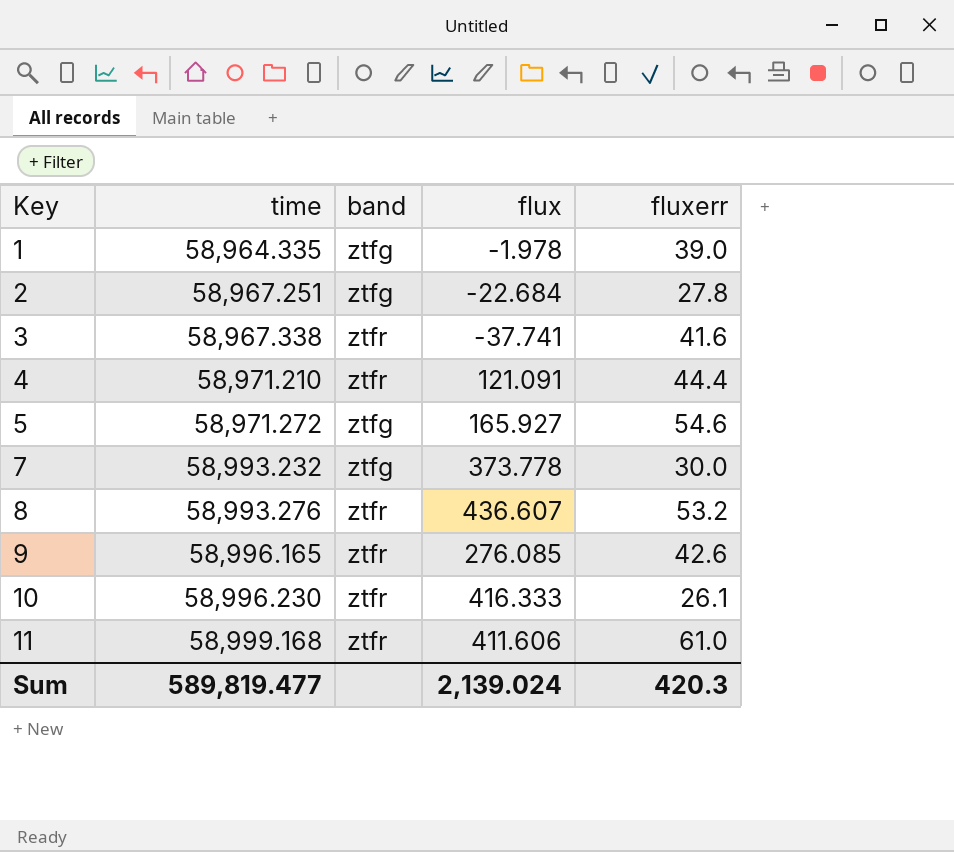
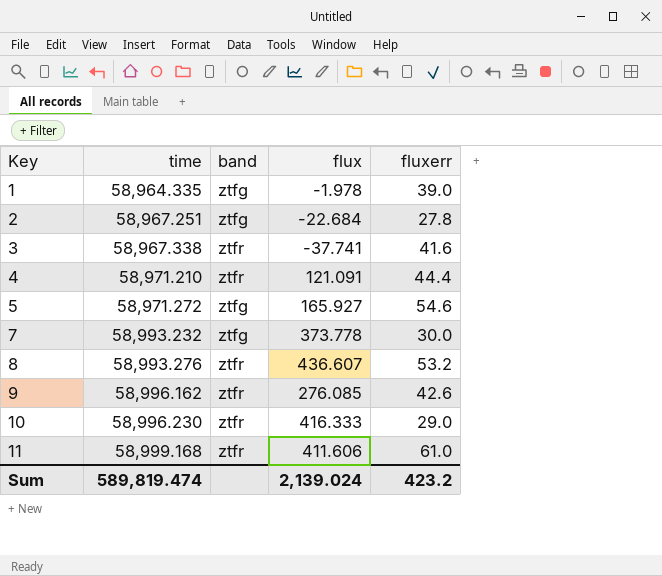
9 | time: 58,996.165 -> 58,996.162
10 | fluxerr: 26.1 -> 29.0
Sum | time: 589,819.477 -> 589,819.474
Sum | fluxerr: 420.3 -> 423.2

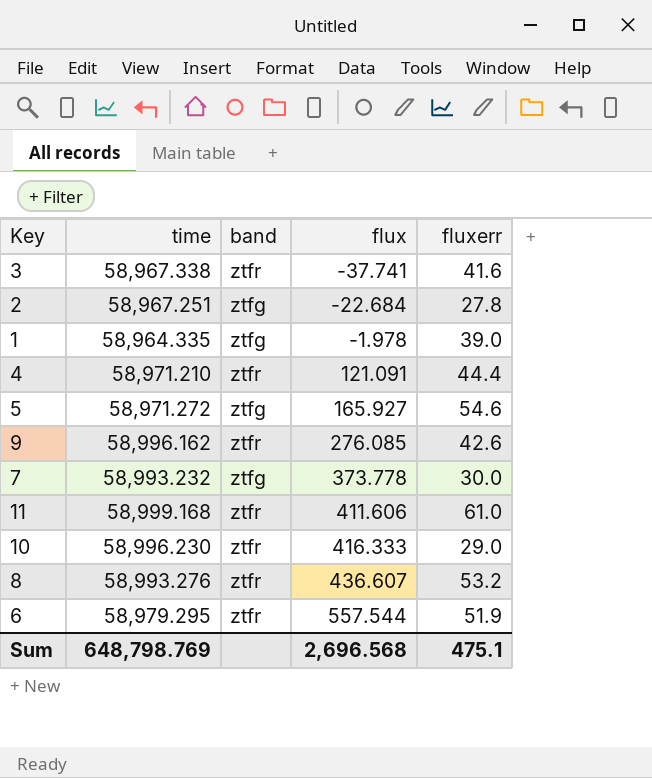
row order: Key ascending -> flux ascending
row 6: none -> 58,979.295 | ztfr | 557.544 | 51.9
Sum | time: 589,819.474 -> 648,798.769
Sum | flux: 2,139.024 -> 2,696.568
Sum | fluxerr: 423.2 -> 475.1

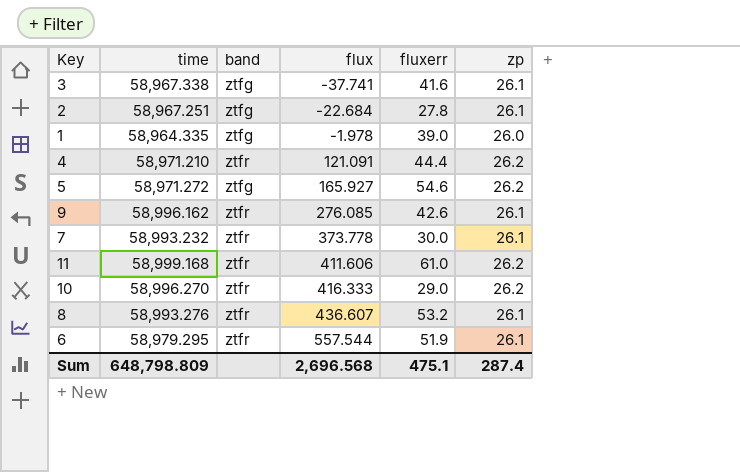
column zp | position: none -> 6
3 | band: ztfr -> ztfg
7 | band: ztfg -> ztfr
10 | time: 58,996.230 -> 58,996.270
Sum | time: 648,798.769 -> 648,798.809

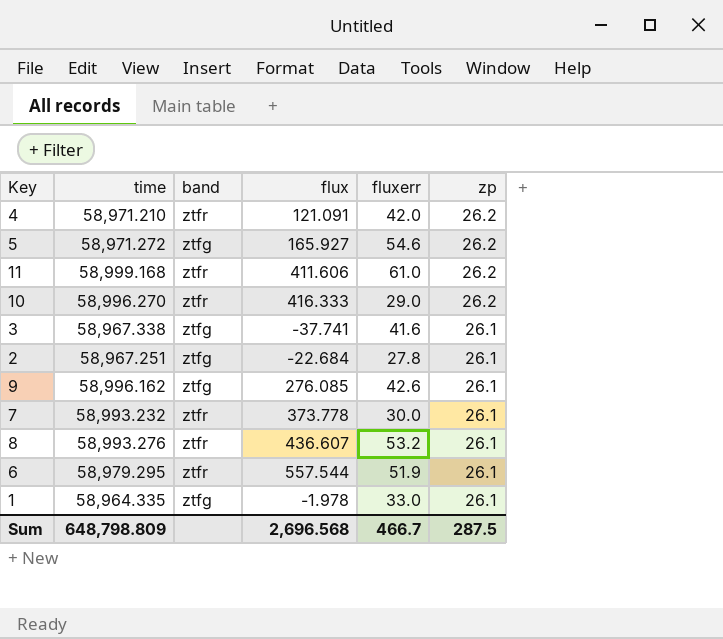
row order: flux ascending -> zp descending
4 | fluxerr: 44.4 -> 42.0
9 | band: ztfr -> ztfg
1 | fluxerr: 39.0 -> 33.0
1 | zp: 26.0 -> 26.1
Sum | fluxerr: 475.1 -> 466.7
Sum | zp: 287.4 -> 287.5

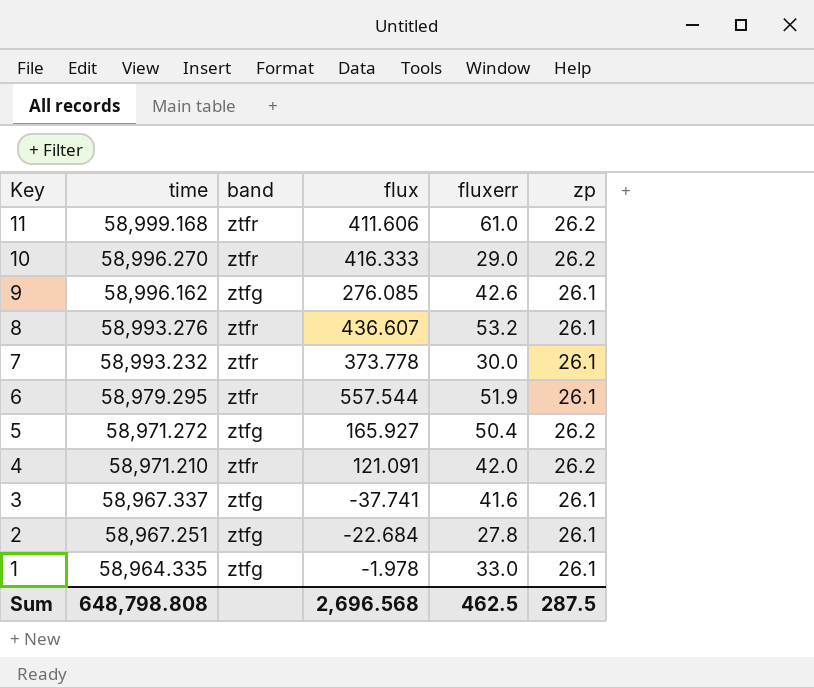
row order: zp descending -> Key descending
5 | fluxerr: 54.6 -> 50.4
3 | time: 58,967.338 -> 58,967.337
Sum | time: 648,798.809 -> 648,798.808
Sum | fluxerr: 466.7 -> 462.5

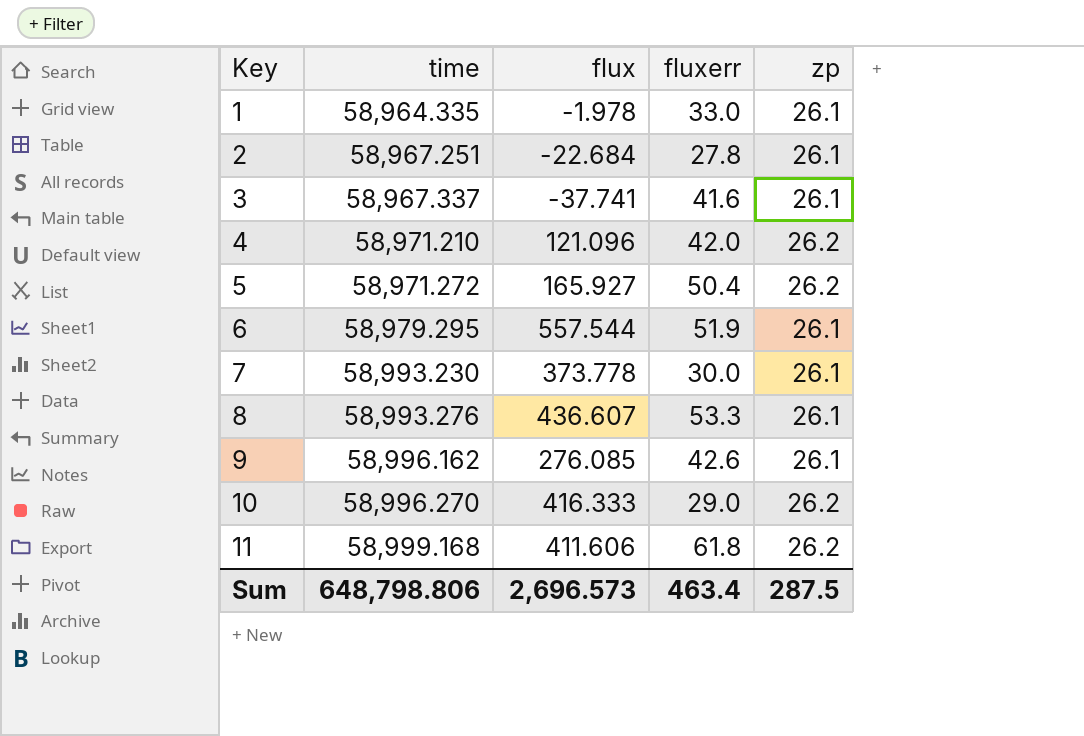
row order: Key descending -> Key ascending
column band | position: 3 -> none
4 | flux: 121.091 -> 121.096
7 | time: 58,993.232 -> 58,993.230
8 | fluxerr: 53.2 -> 53.3
11 | fluxerr: 61.0 -> 61.8
Sum | time: 648,798.808 -> 648,798.806
Sum | flux: 2,696.568 -> 2,696.573
Sum | fluxerr: 462.5 -> 463.4

